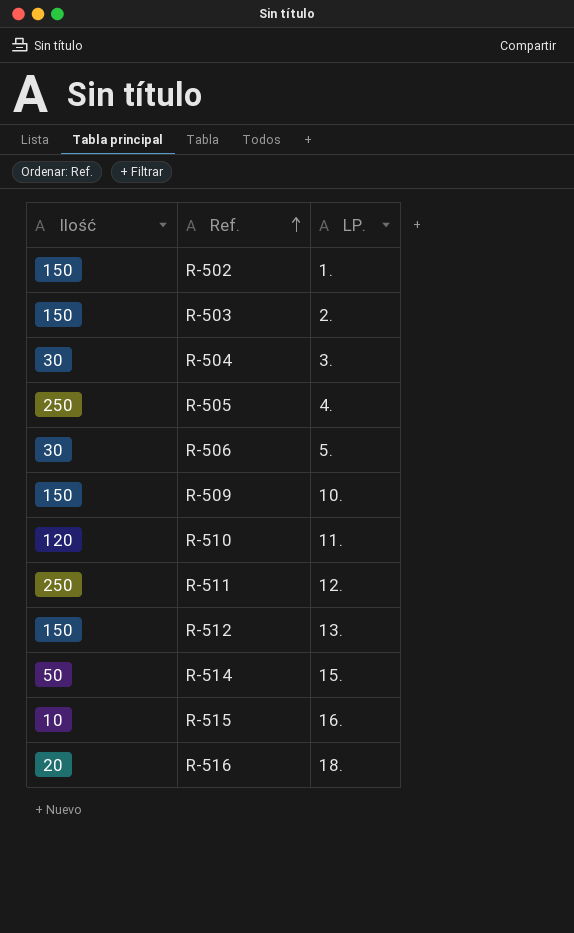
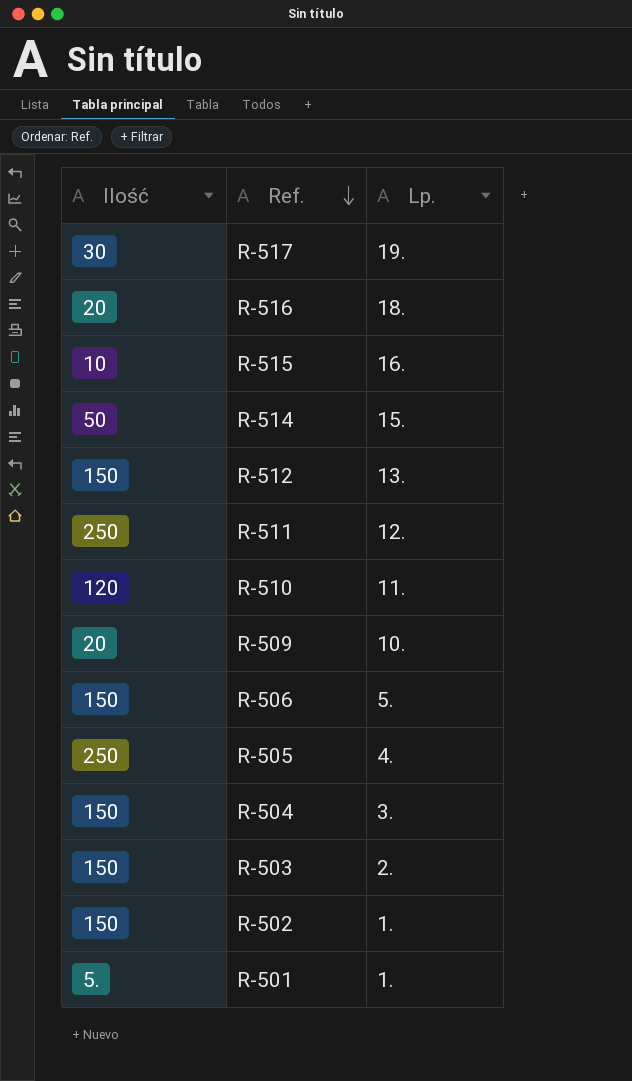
row order: Ref. ascending -> Ref. descending
column name: LP. -> Lp.
row R-517: none -> 30 | 19.
R-509 | Ilość: 150 -> 20
R-506 | Ilość: 30 -> 150
R-504 | Ilość: 30 -> 150
row R-501: none -> 5. | 1.

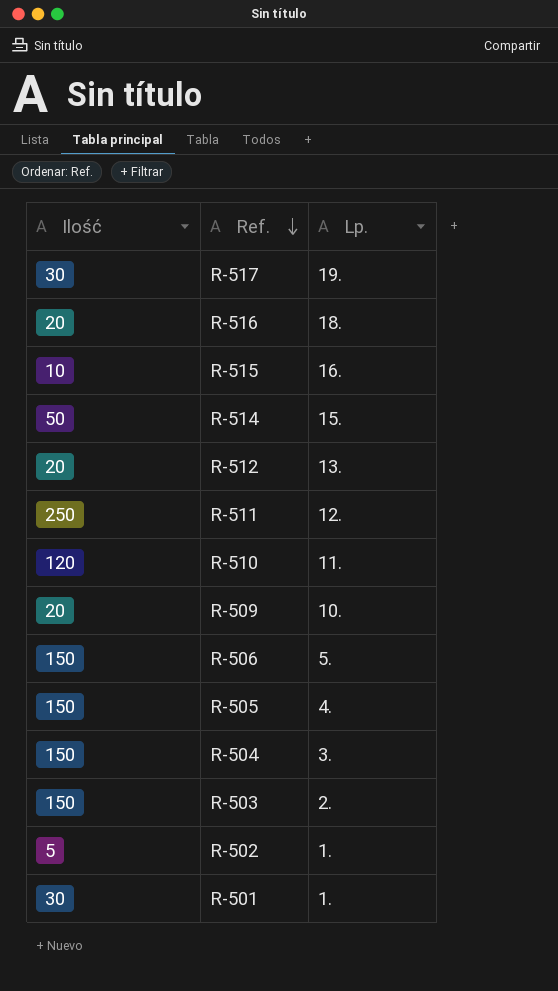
R-512 | Ilość: 150 -> 20
R-505 | Ilość: 250 -> 150
R-502 | Ilość: 150 -> 5
R-501 | Ilość: 5. -> 30

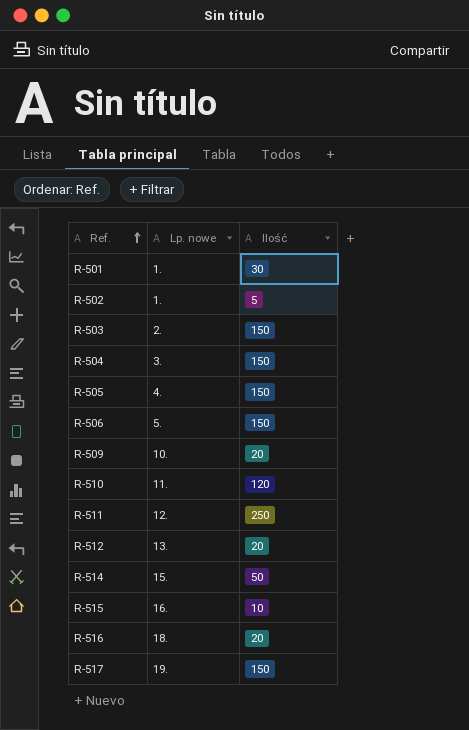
row order: Ref. descending -> Ref. ascending
column name: Lp. -> Lp. nowe
column Ilość | position: 1 -> 3
R-517 | Ilość: 30 -> 150

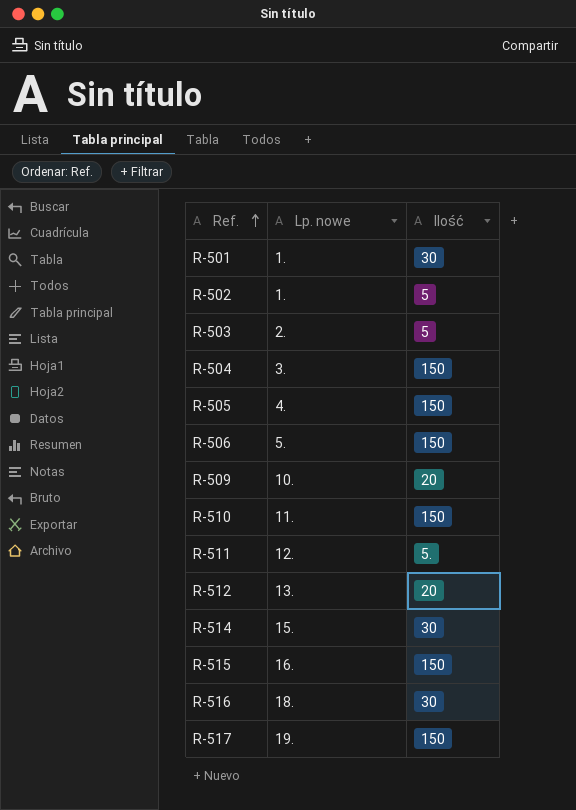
R-503 | Ilość: 150 -> 5
R-510 | Ilość: 120 -> 150
R-511 | Ilość: 250 -> 5.
R-514 | Ilość: 50 -> 30
R-515 | Ilość: 10 -> 150
R-516 | Ilość: 20 -> 30

